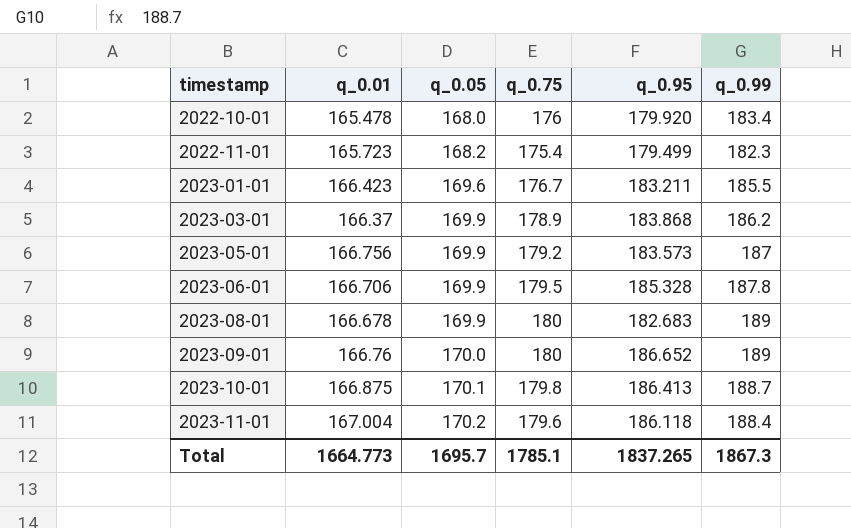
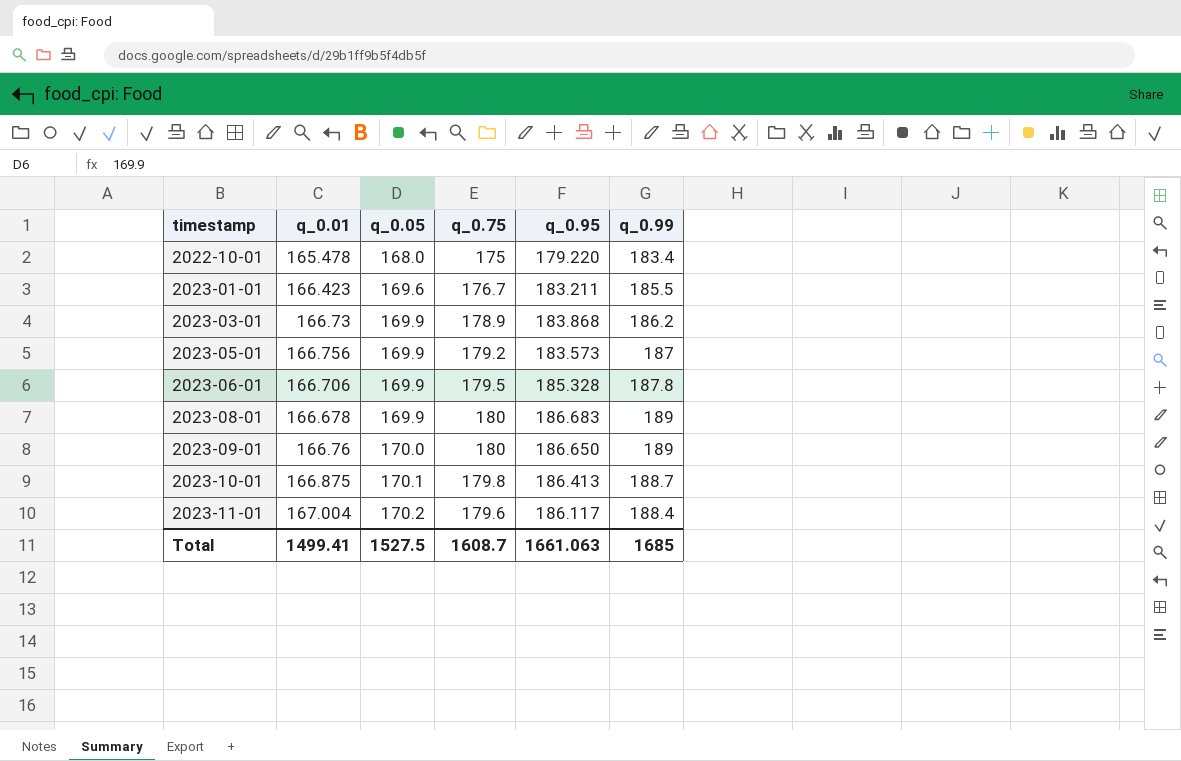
row 2022-11-01: 165.723 | 168.2 | 175.4 | 179.499 | 182.3 -> none
2022-10-01 | q_0.75: 176 -> 175
2022-10-01 | q_0.95: 179.920 -> 179.220
2023-03-01 | q_0.01: 166.37 -> 166.73
2023-08-01 | q_0.95: 182.683 -> 186.683
2023-09-01 | q_0.95: 186.652 -> 186.650
2023-11-01 | q_0.95: 186.118 -> 186.117
Total | q_0.01: 1664.773 -> 1499.41
Total | q_0.05: 1695.7 -> 1527.5
Total | q_0.75: 1785.1 -> 1608.7
Total | q_0.95: 1837.265 -> 1661.063
Total | q_0.99: 1867.3 -> 1685

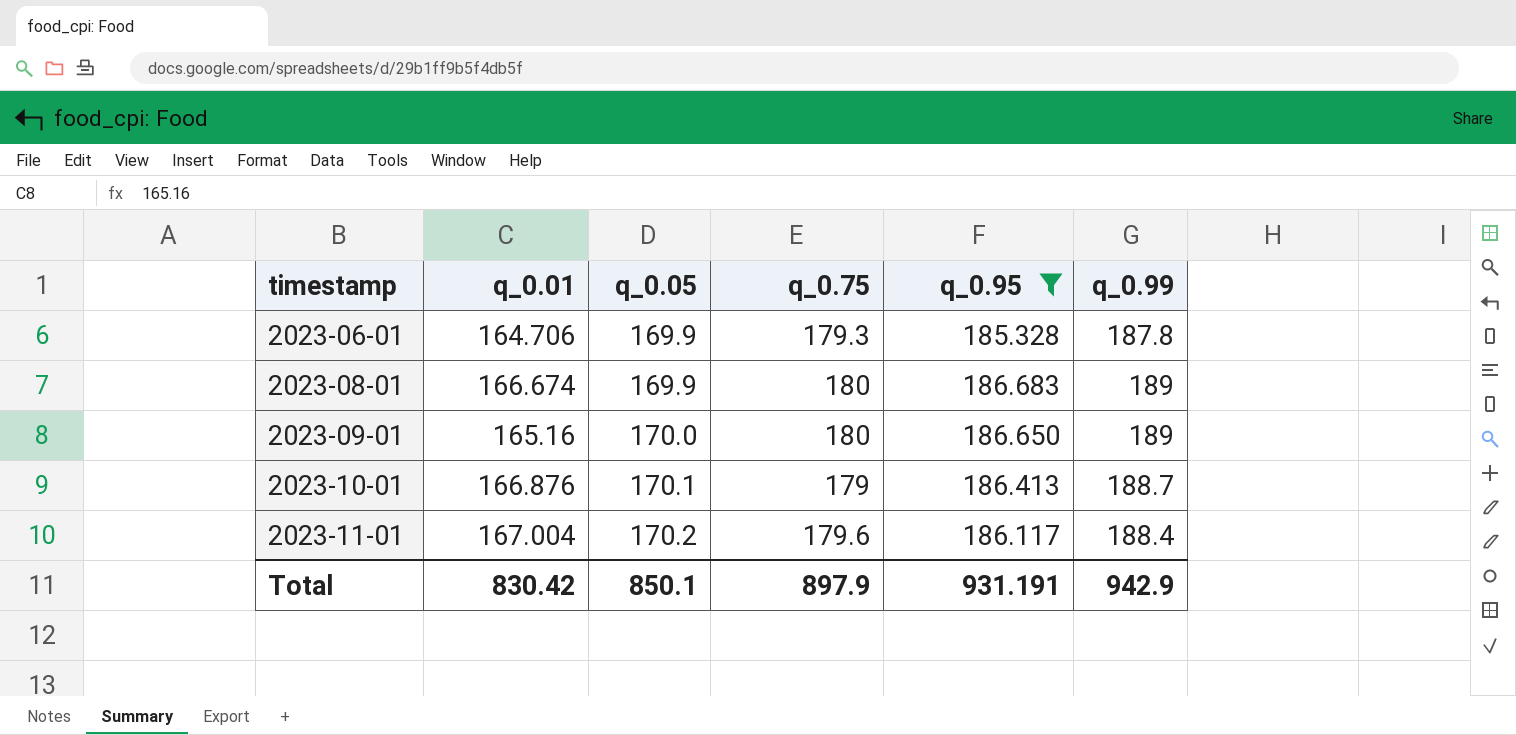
filter: none -> q_0.95 >= 185.328
2023-06-01 | q_0.01: 166.706 -> 164.706
2023-06-01 | q_0.75: 179.5 -> 179.3
2023-08-01 | q_0.01: 166.678 -> 166.674
2023-09-01 | q_0.01: 166.76 -> 165.16
2023-10-01 | q_0.01: 166.875 -> 166.876
2023-10-01 | q_0.75: 179.8 -> 179
Total | q_0.01: 1499.41 -> 830.42
Total | q_0.05: 1527.5 -> 850.1
Total | q_0.75: 1608.7 -> 897.9
Total | q_0.95: 1661.063 -> 931.191
Total | q_0.99: 1685 -> 942.9

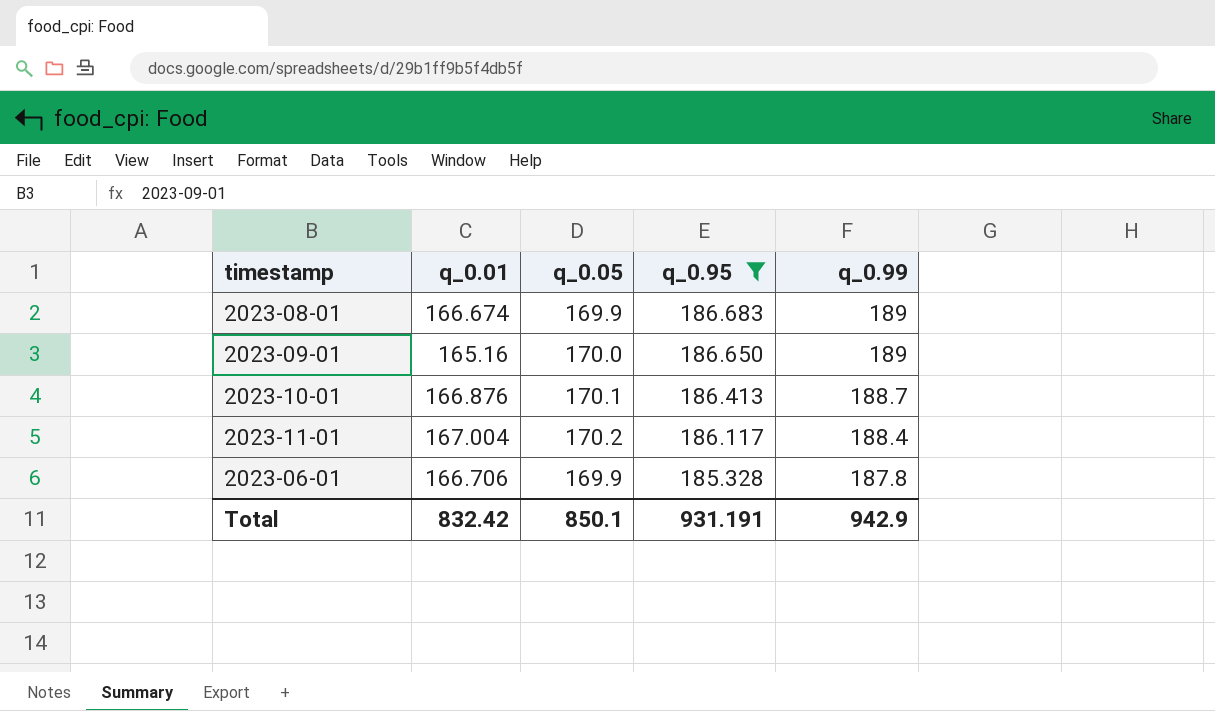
row order: timestamp ascending -> q_0.95 descending
column q_0.75 | position: 4 -> none
2023-06-01 | q_0.01: 164.706 -> 166.706
Total | q_0.01: 830.42 -> 832.42

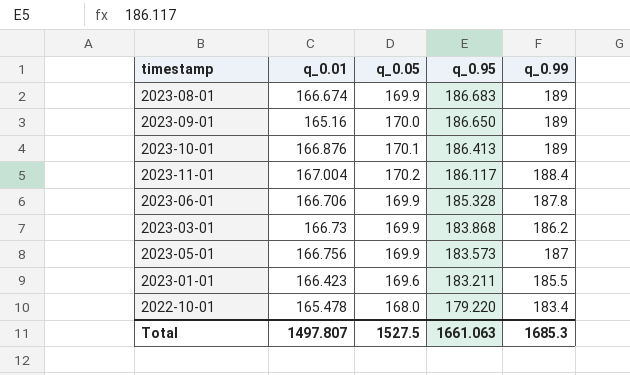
filter: q_0.95 >= 185.328 -> none
2023-10-01 | q_0.99: 188.7 -> 189
Total | q_0.01: 832.42 -> 1497.807
Total | q_0.05: 850.1 -> 1527.5
Total | q_0.95: 931.191 -> 1661.063
Total | q_0.99: 942.9 -> 1685.3

